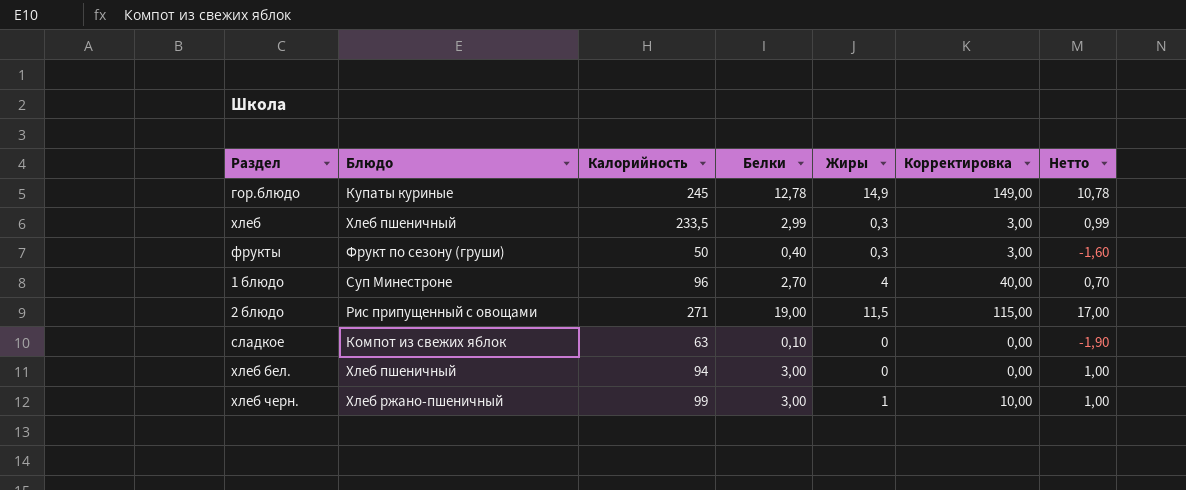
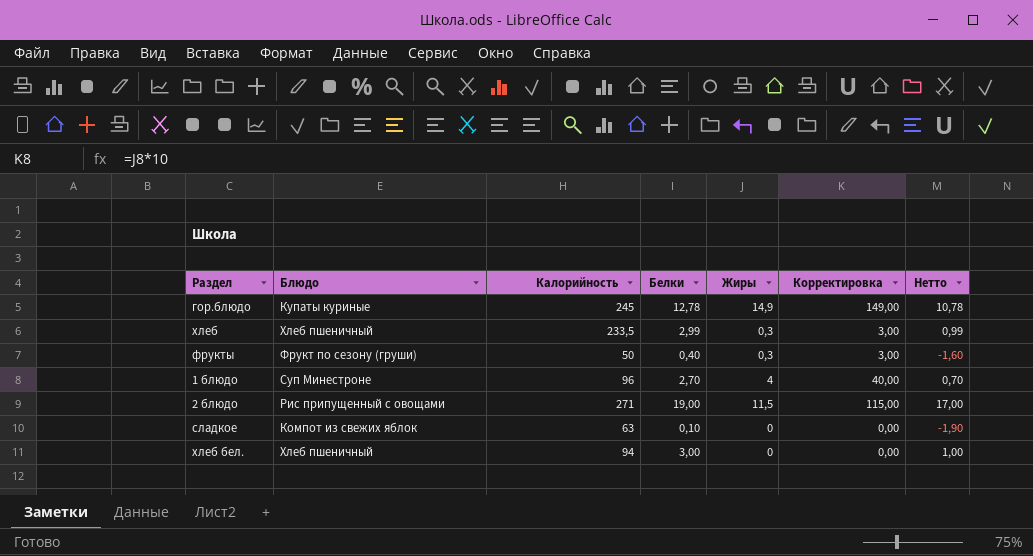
row хлеб черн.: Хлеб ржано-пшеничный | 99 | 3,00 | 1 | 10,00 | 1,00 -> none

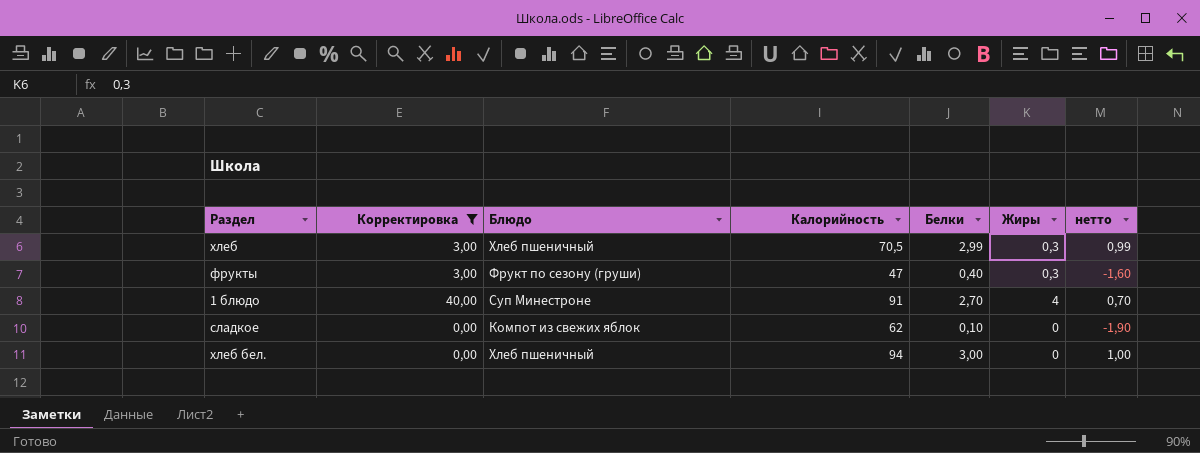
filter: none -> Корректировка <= 40,00
column Корректировка | position: 6 -> 2
column name: Нетто -> нетто
хлеб | Калорийность: 233,5 -> 70,5
фрукты | Калорийность: 50 -> 47
1 блюдо | Калорийность: 96 -> 91
сладкое | Калорийность: 63 -> 62

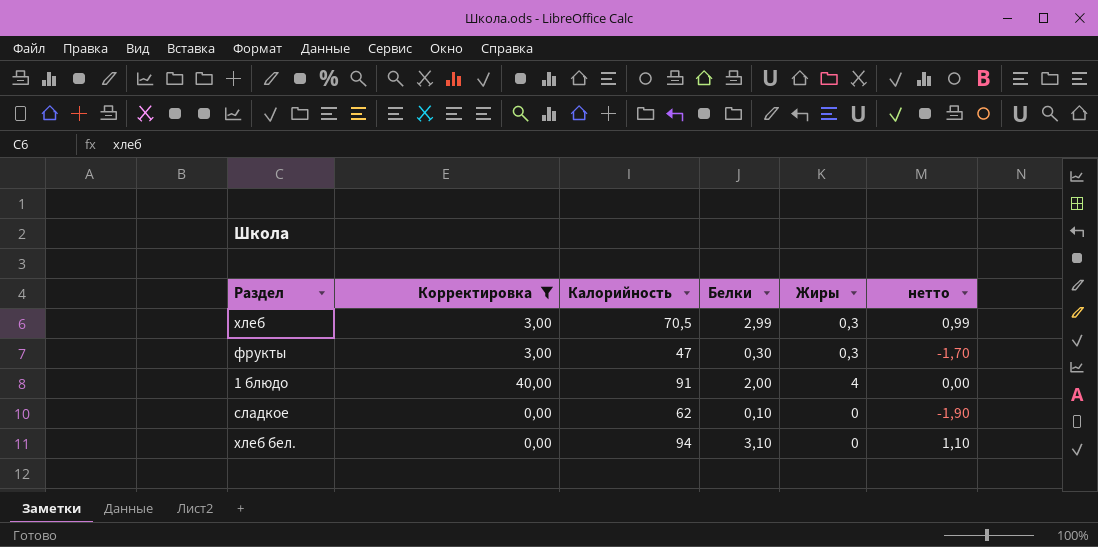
column Блюдо | position: 3 -> none
фрукты | Белки: 0,40 -> 0,30
фрукты | нетто: -1,60 -> -1,70
1 блюдо | Белки: 2,70 -> 2,00
1 блюдо | нетто: 0,70 -> 0,00
хлеб бел. | Белки: 3,00 -> 3,10
хлеб бел. | нетто: 1,00 -> 1,10

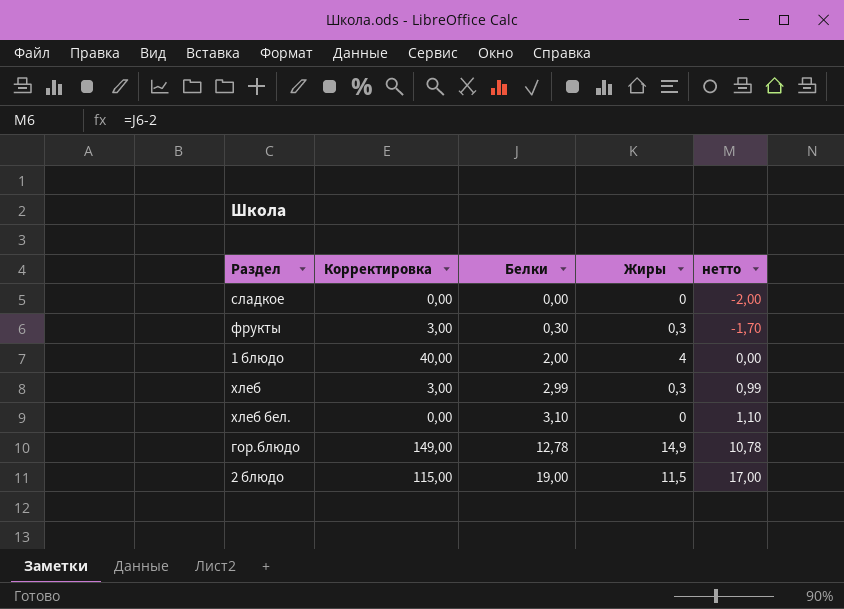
filter: Корректировка <= 40,00 -> none
row order: none -> Белки ascending
column Калорийность | position: 3 -> none
сладкое | Белки: 0,10 -> 0,00
сладкое | нетто: -1,90 -> -2,00

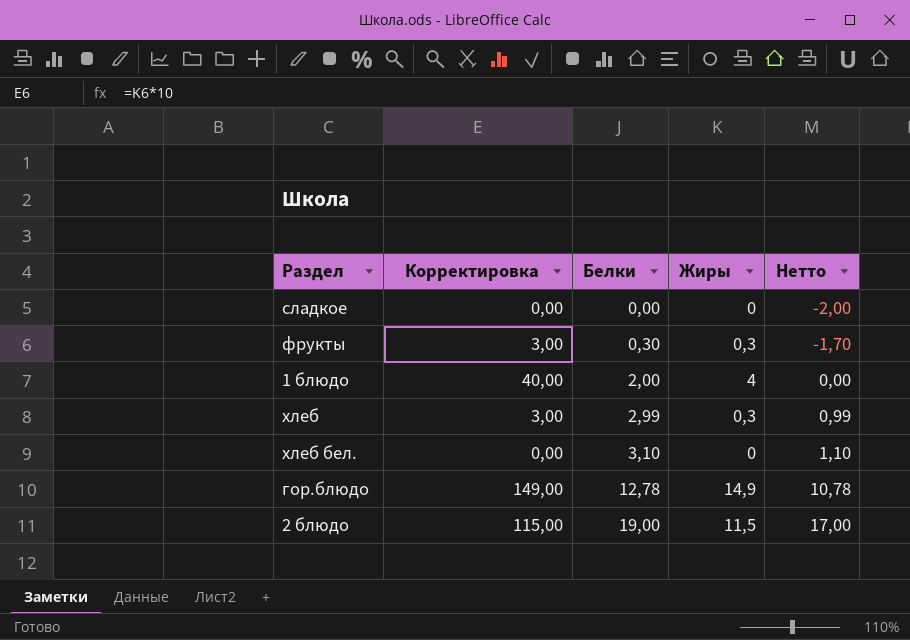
column name: нетто -> Нетто

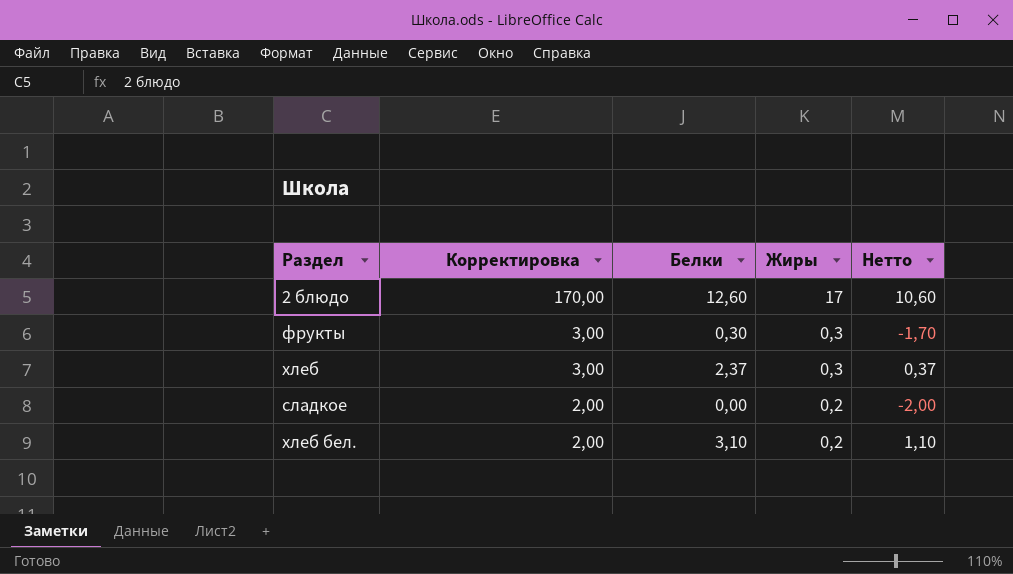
row order: Белки ascending -> Корректировка descending
row 1 блюдо: 40,00 | 2,00 | 4 | 0,00 -> none
row гор.блюдо: 149,00 | 12,78 | 14,9 | 10,78 -> none
2 блюдо | Корректировка: 115,00 -> 170,00
2 блюдо | Белки: 19,00 -> 12,60
2 блюдо | Жиры: 11,5 -> 17
2 блюдо | Нетто: 17,00 -> 10,60
хлеб | Белки: 2,99 -> 2,37
хлеб | Нетто: 0,99 -> 0,37
сладкое | Корректировка: 0,00 -> 2,00
сладкое | Жиры: 0 -> 0,2
хлеб бел. | Корректировка: 0,00 -> 2,00
хлеб бел. | Жиры: 0 -> 0,2

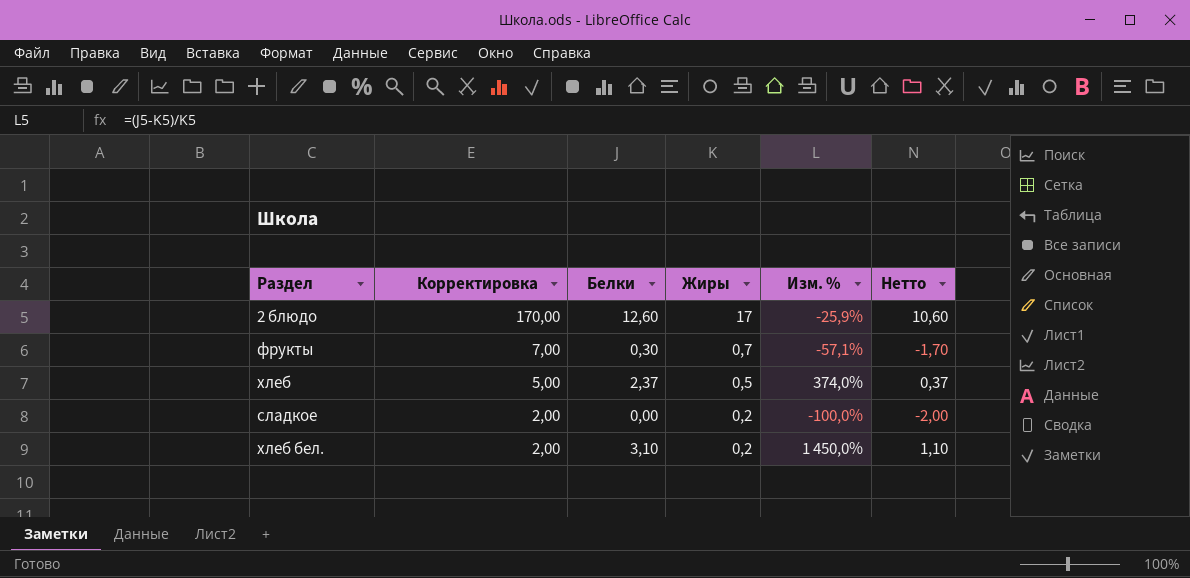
column Изм. % | formula: none -> ([Белки] - [Жиры]) / [Жиры]
фрукты | Корректировка: 3,00 -> 7,00
фрукты | Жиры: 0,3 -> 0,7
хлеб | Корректировка: 3,00 -> 5,00
хлеб | Жиры: 0,3 -> 0,5

